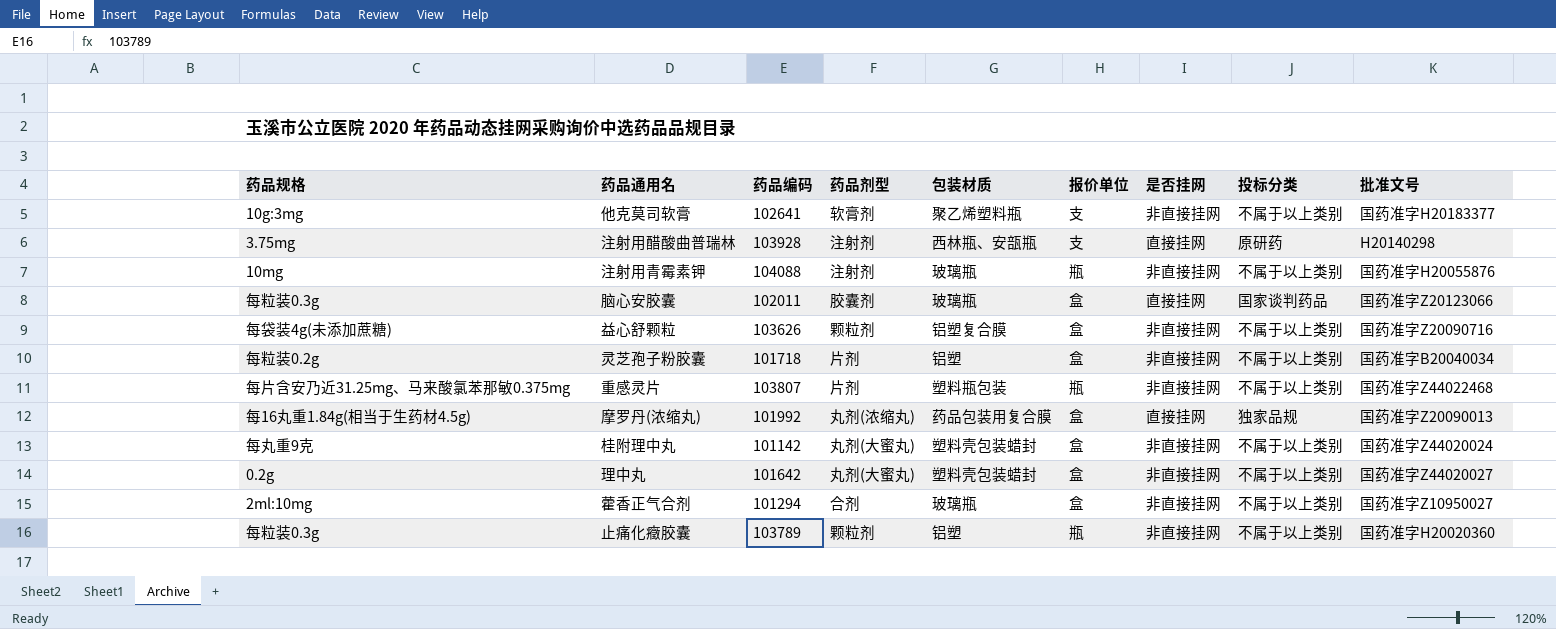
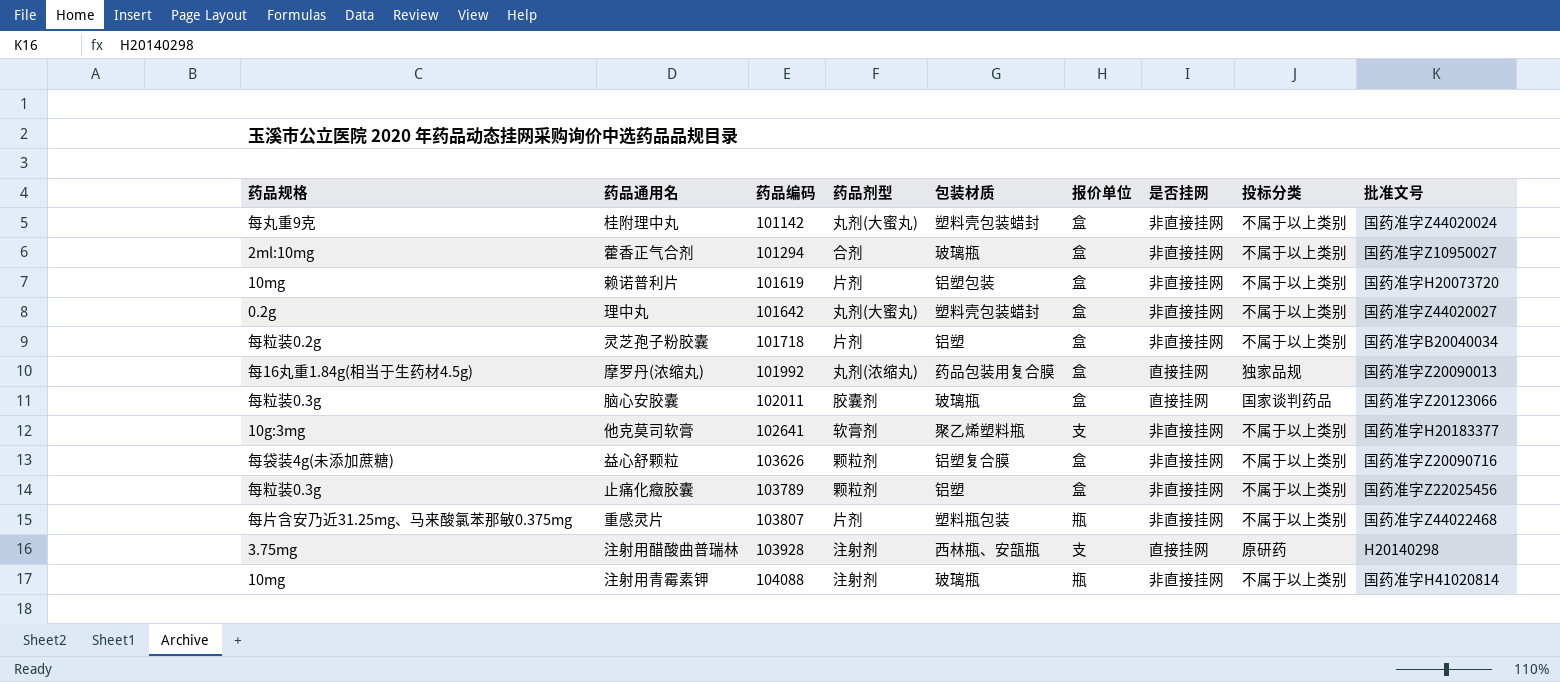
row order: none -> 药品编码 ascending
row 赖诺普利片: none -> 10mg | 101619 | 片剂 | 铝塑包装 | 盒 | 非直接挂网 | 不属于以上类别 | 国药准字H20073720
止痛化癥胶囊 | 报价单位: 瓶 -> 盒
止痛化癥胶囊 | 批准文号: 国药准字H20020360 -> 国药准字Z22025456
注射用青霉素钾 | 批准文号: 国药准字H20055876 -> 国药准字H41020814

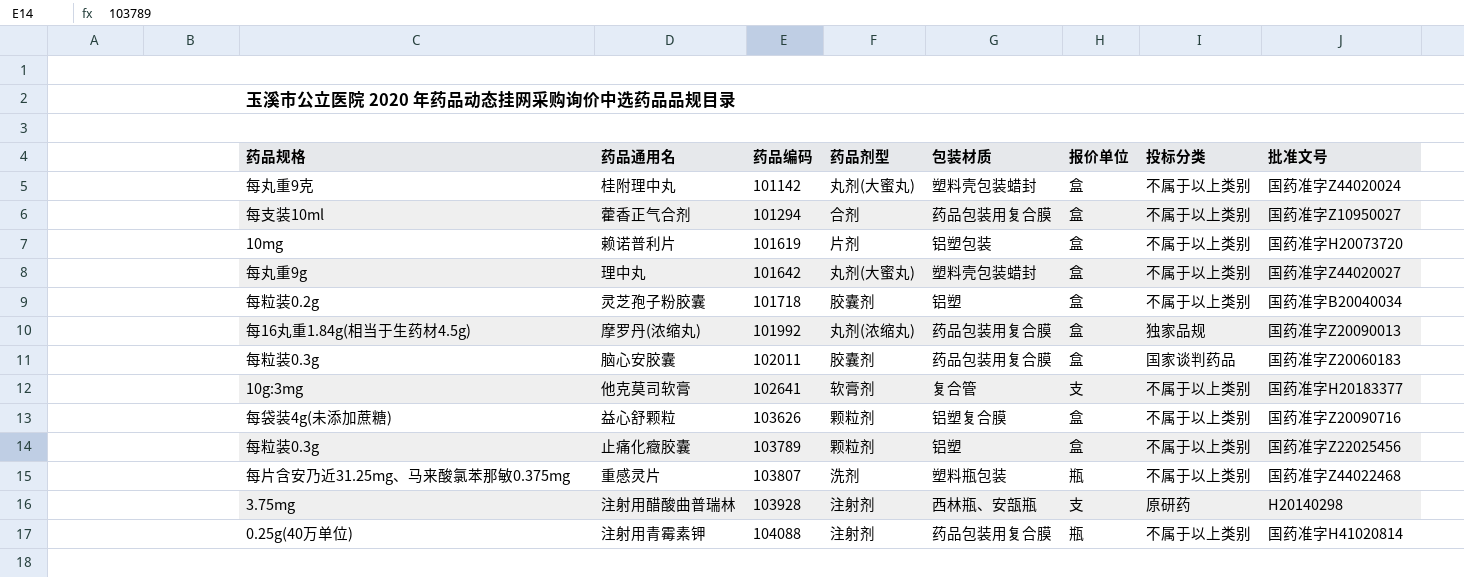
column 是否挂网 | position: 7 -> none
藿香正气合剂 | 药品规格: 2ml:10mg -> 每支装10ml
藿香正气合剂 | 包装材质: 玻璃瓶 -> 药品包装用复合膜
理中丸 | 药品规格: 0.2g -> 每丸重9g
灵芝孢子粉胶囊 | 药品剂型: 片剂 -> 胶囊剂
脑心安胶囊 | 包装材质: 玻璃瓶 -> 药品包装用复合膜
脑心安胶囊 | 批准文号: 国药准字Z20123066 -> 国药准字Z20060183
他克莫司软膏 | 包装材质: 聚乙烯塑料瓶 -> 复合管
重感灵片 | 药品剂型: 片剂 -> 洗剂
注射用青霉素钾 | 药品规格: 10mg -> 0.25g(40万单位)
注射用青霉素钾 | 包装材质: 玻璃瓶 -> 药品包装用复合膜

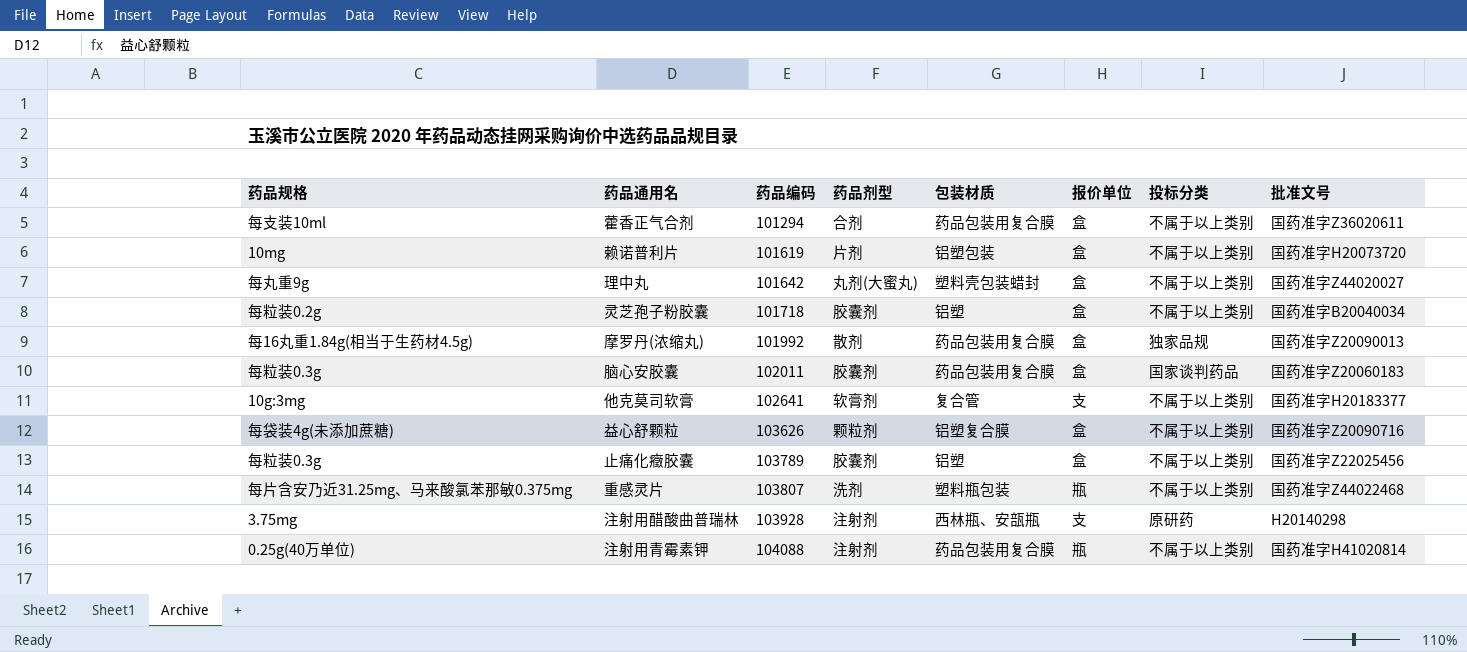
row 桂附理中丸: 每丸重9克 | 101142 | 丸剂(大蜜丸) | 塑料壳包装蜡封 | 盒 | 不属于以上类别 | 国药准字Z44020024 -> none
藿香正气合剂 | 批准文号: 国药准字Z10950027 -> 国药准字Z36020611
摩罗丹(浓缩丸) | 药品剂型: 丸剂(浓缩丸) -> 散剂
止痛化癥胶囊 | 药品剂型: 颗粒剂 -> 胶囊剂

